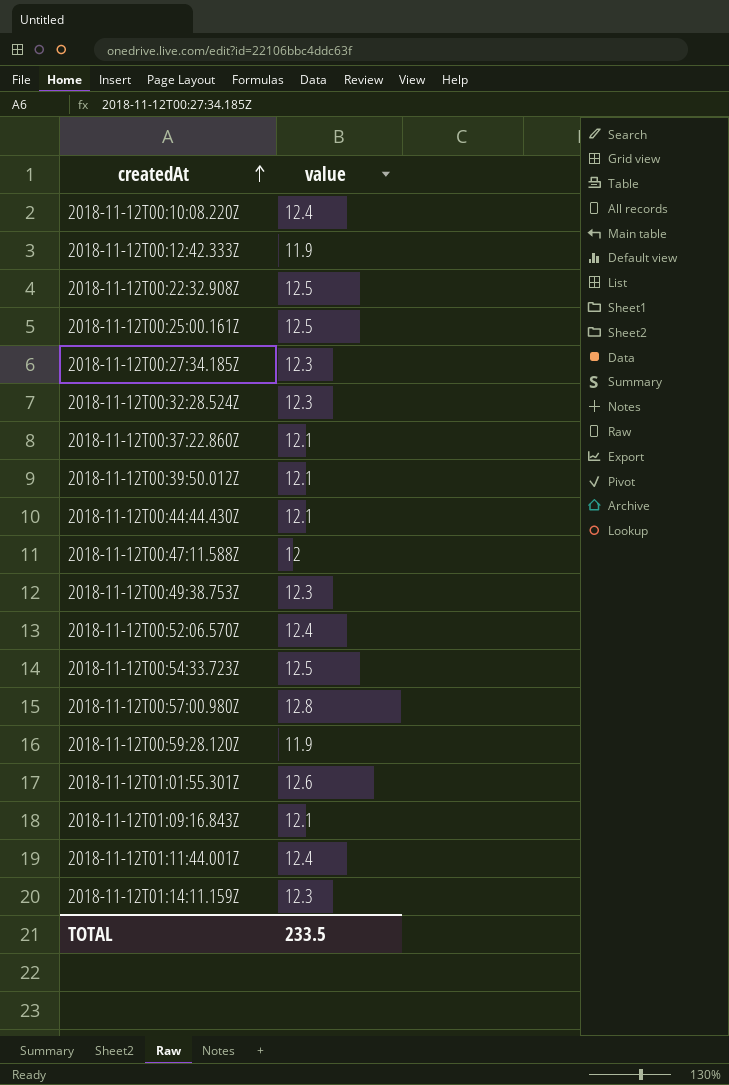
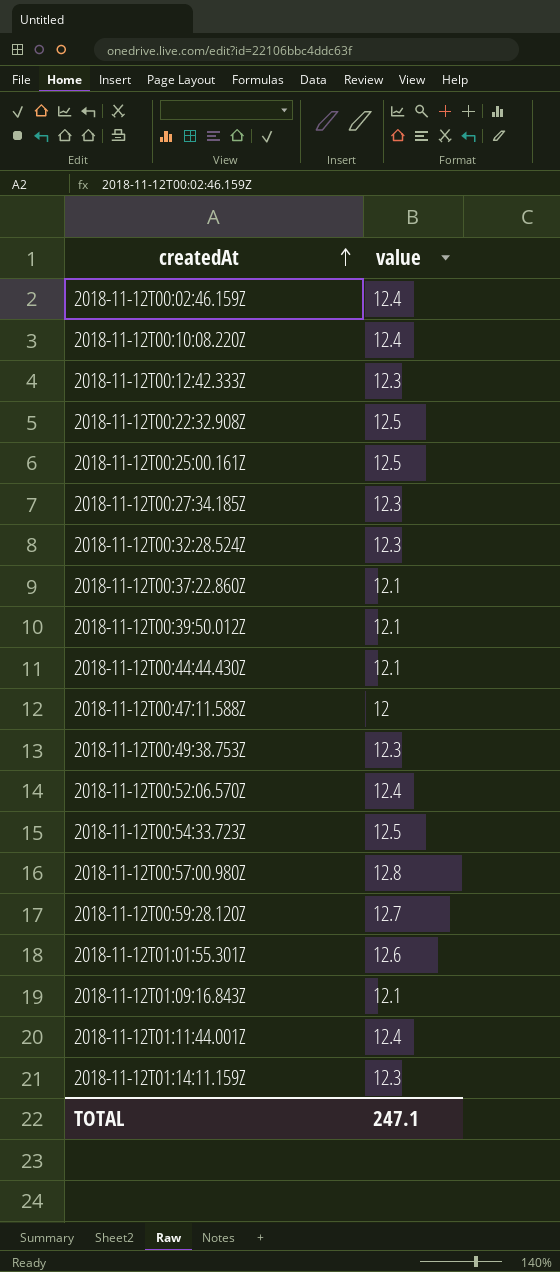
row 2018-11-12T00:02:46.159Z: none -> 12.4
2018-11-12T00:12:42.333Z | value: 11.9 -> 12.3
2018-11-12T00:59:28.120Z | value: 11.9 -> 12.7
TOTAL | value: 233.5 -> 247.1

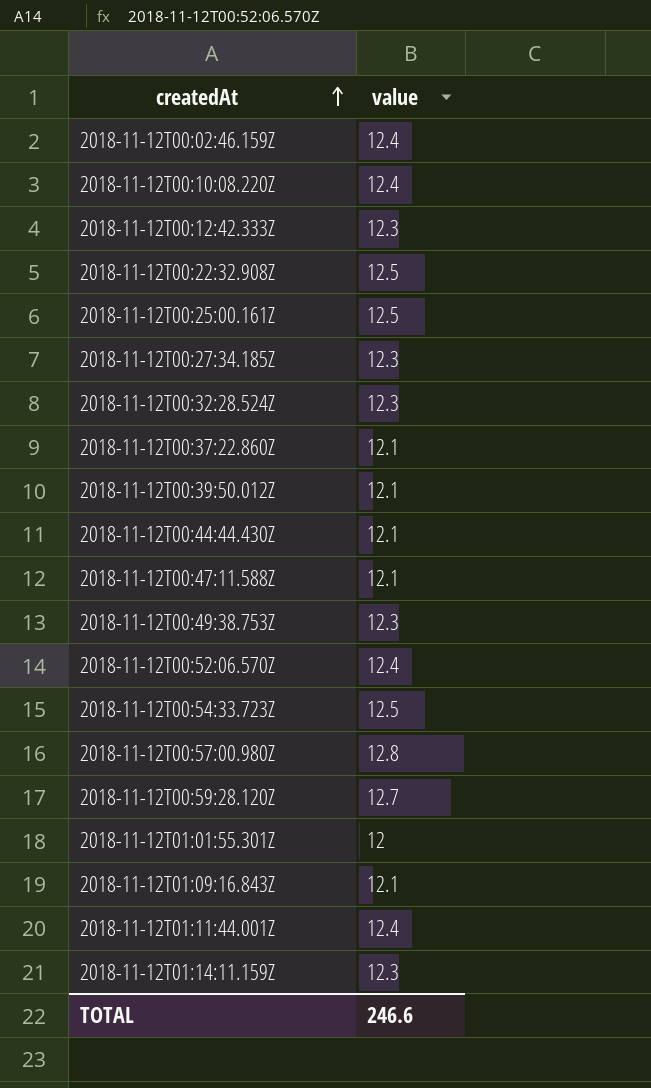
2018-11-12T00:47:11.588Z | value: 12 -> 12.1
2018-11-12T01:01:55.301Z | value: 12.6 -> 12
TOTAL | value: 247.1 -> 246.6

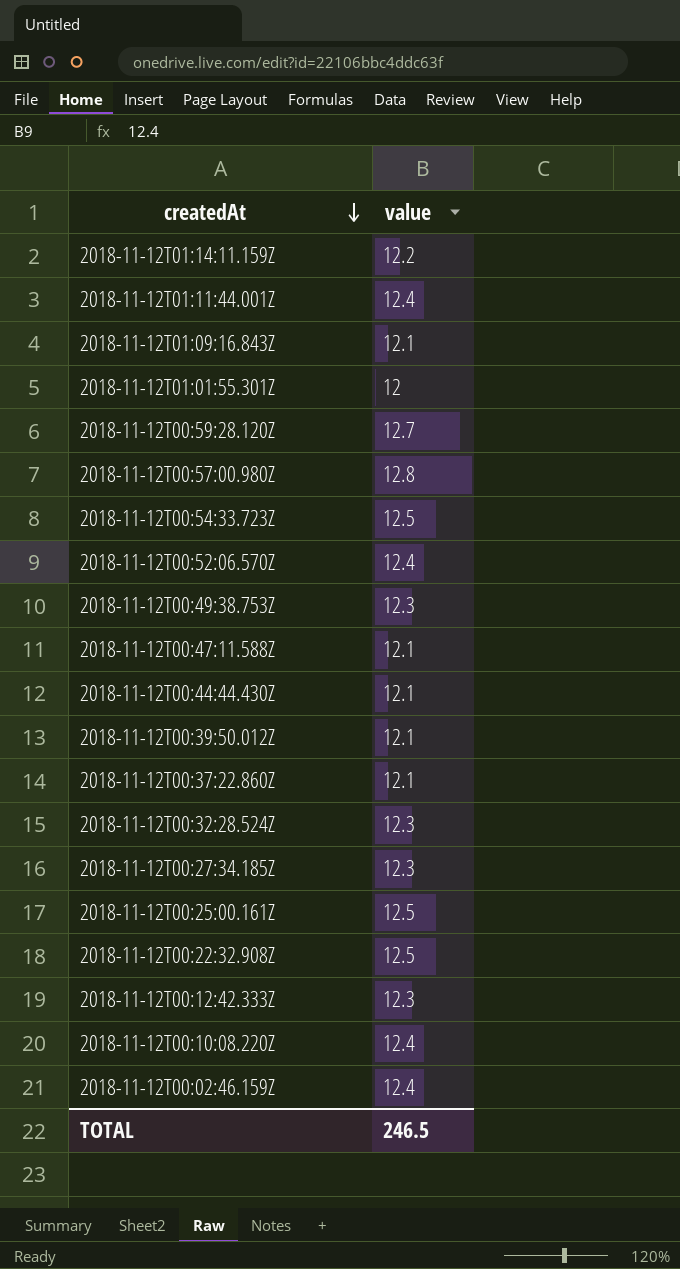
row order: createdAt ascending -> createdAt descending
2018-11-12T01:14:11.159Z | value: 12.3 -> 12.2
TOTAL | value: 246.6 -> 246.5

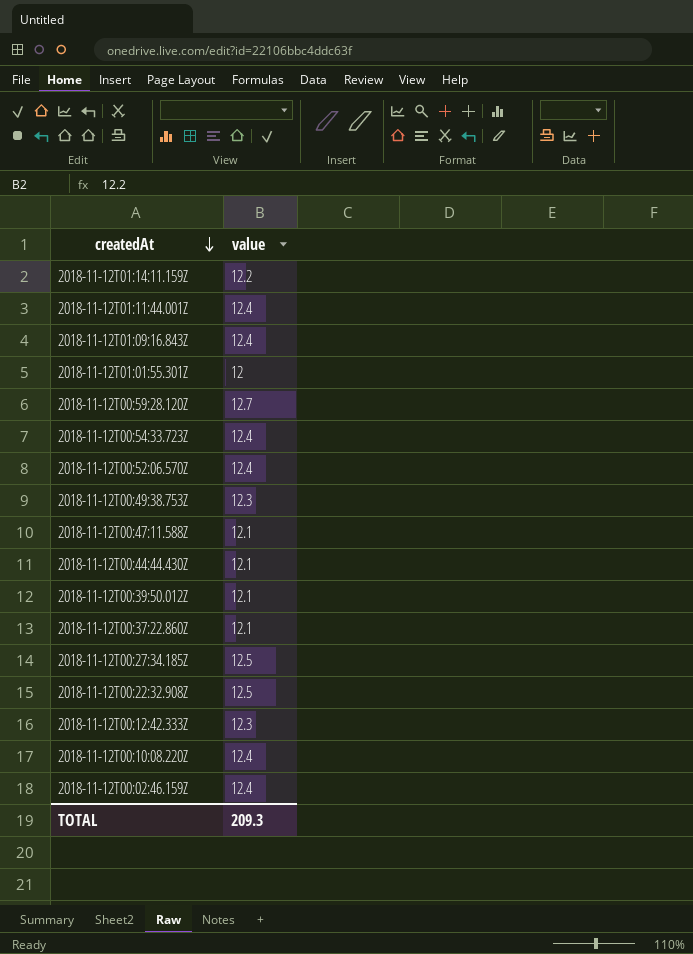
row 2018-11-12T00:57:00.980Z: 12.8 -> none
row 2018-11-12T00:32:28.524Z: 12.3 -> none
row 2018-11-12T00:25:00.161Z: 12.5 -> none
2018-11-12T01:09:16.843Z | value: 12.1 -> 12.4
2018-11-12T00:54:33.723Z | value: 12.5 -> 12.4
2018-11-12T00:27:34.185Z | value: 12.3 -> 12.5
TOTAL | value: 246.5 -> 209.3

